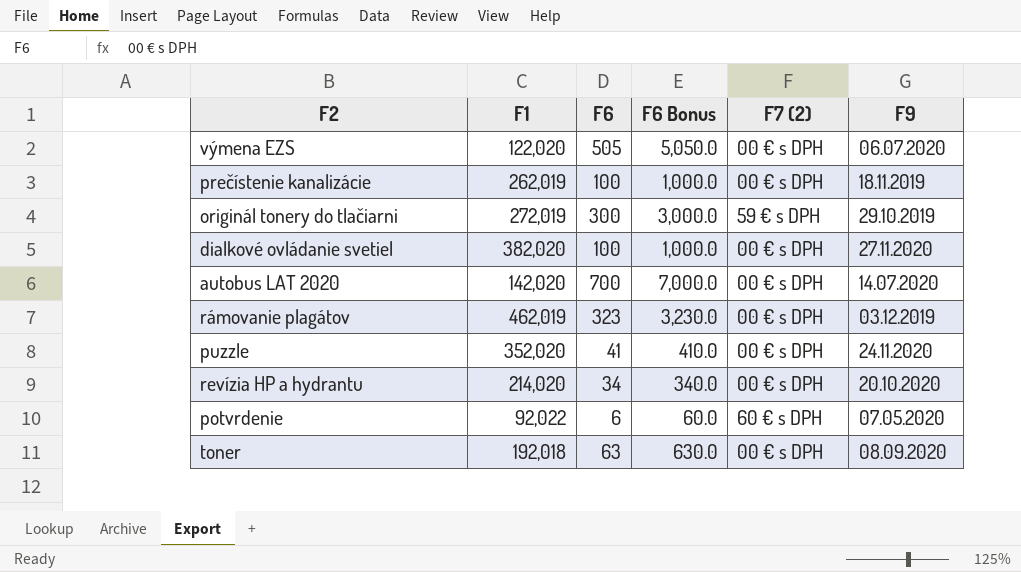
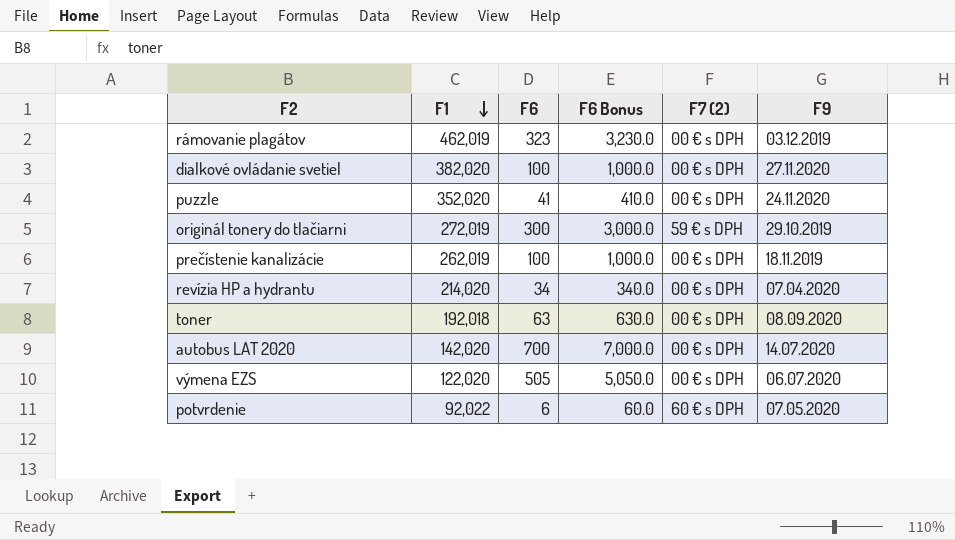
row order: none -> F1 descending
revízia HP a hydrantu | F9: 20.10.2020 -> 07.04.2020

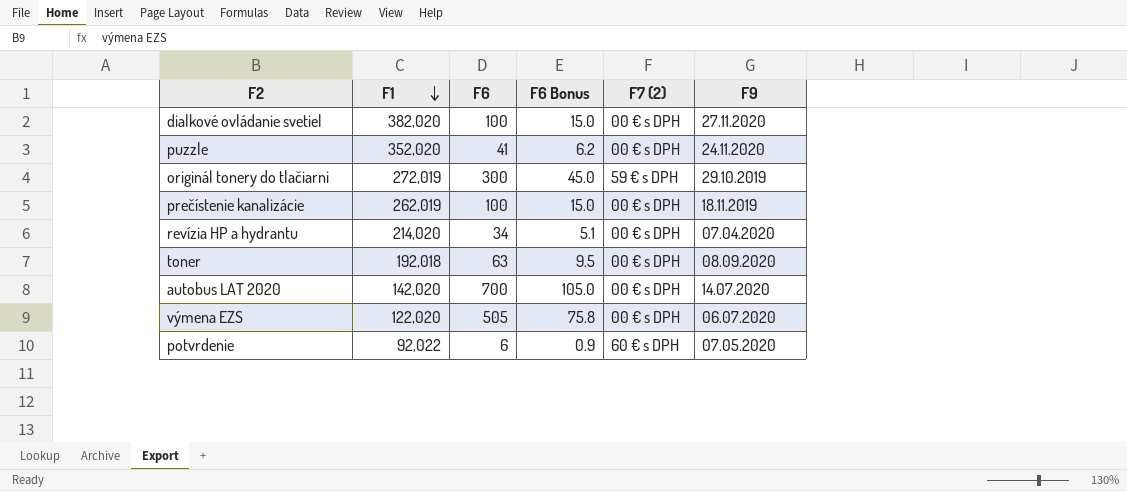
column F6 Bonus | formula: [F6] * 10 -> [F6] * 0.15
row rámovanie plagátov: 462,019 | 323 | 3,230.0 | 00 € s DPH | 03.12.2019 -> none

